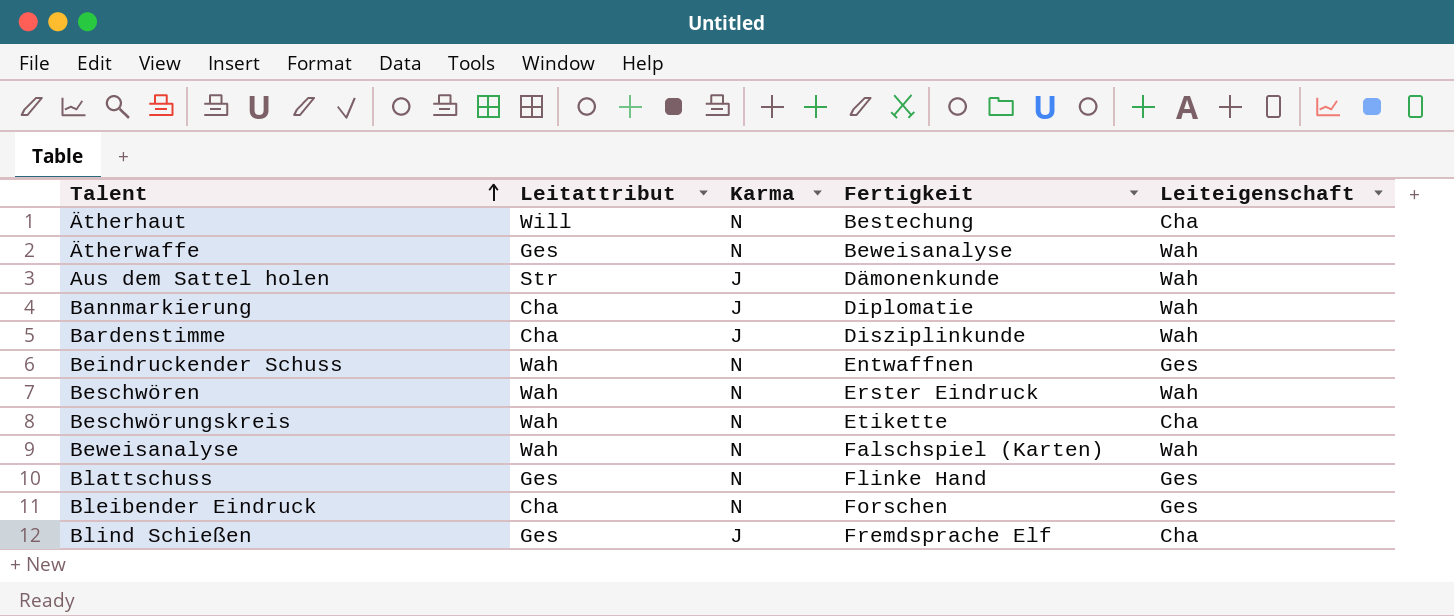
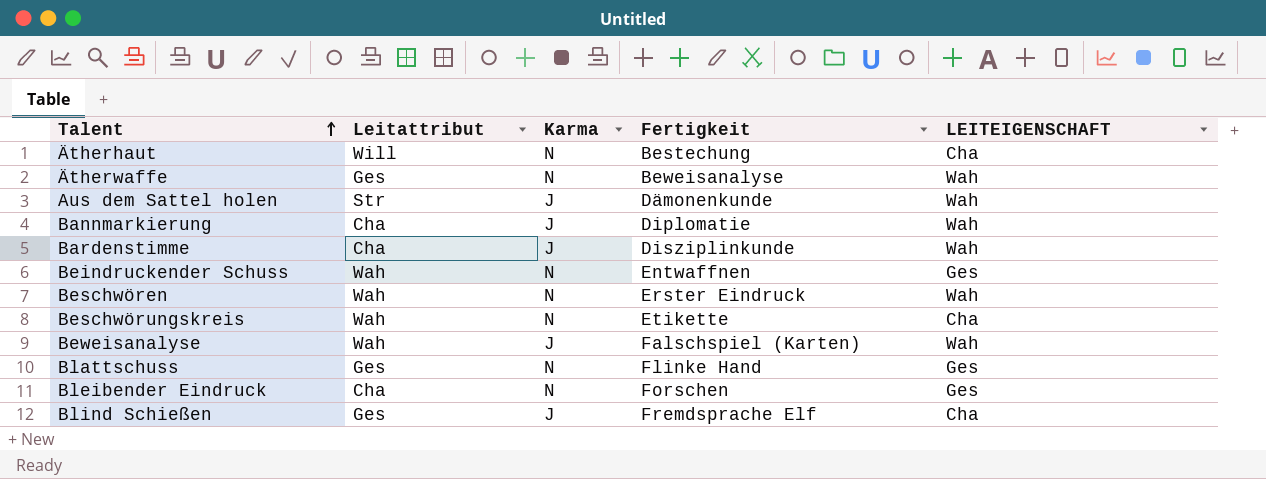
column name: Leiteigenschaft -> LEITEIGENSCHAFT
Beweisanalyse | Karma: N -> J

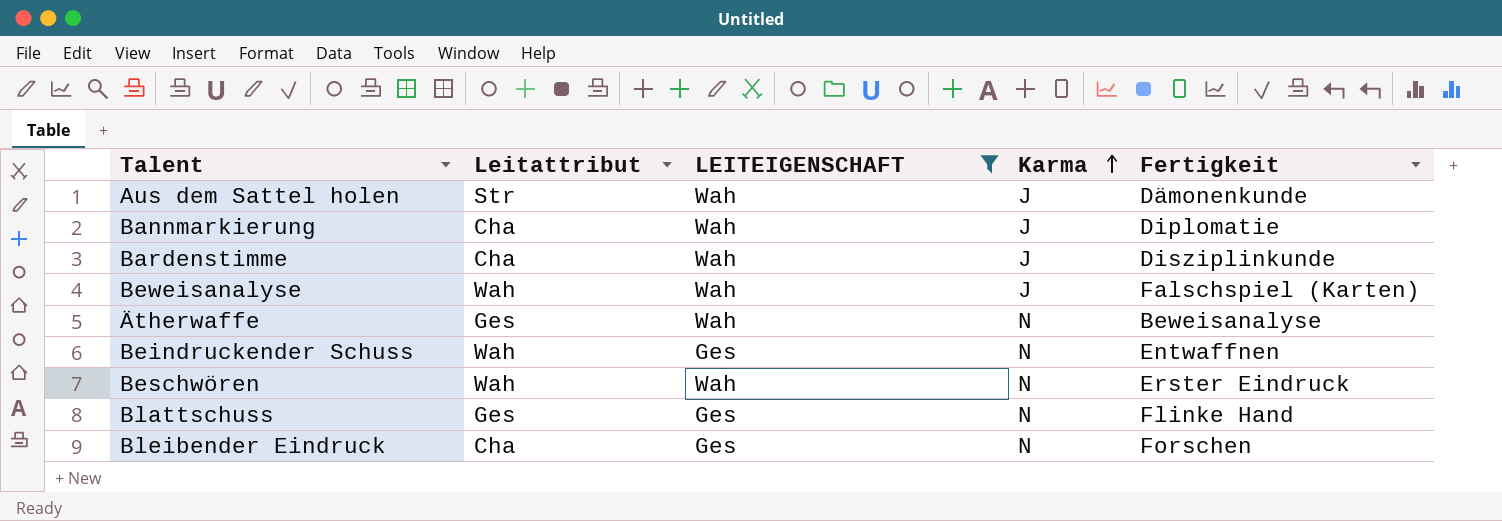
filter: none -> LEITEIGENSCHAFT != Cha
row order: Talent ascending -> Karma ascending
column LEITEIGENSCHAFT | position: 5 -> 3

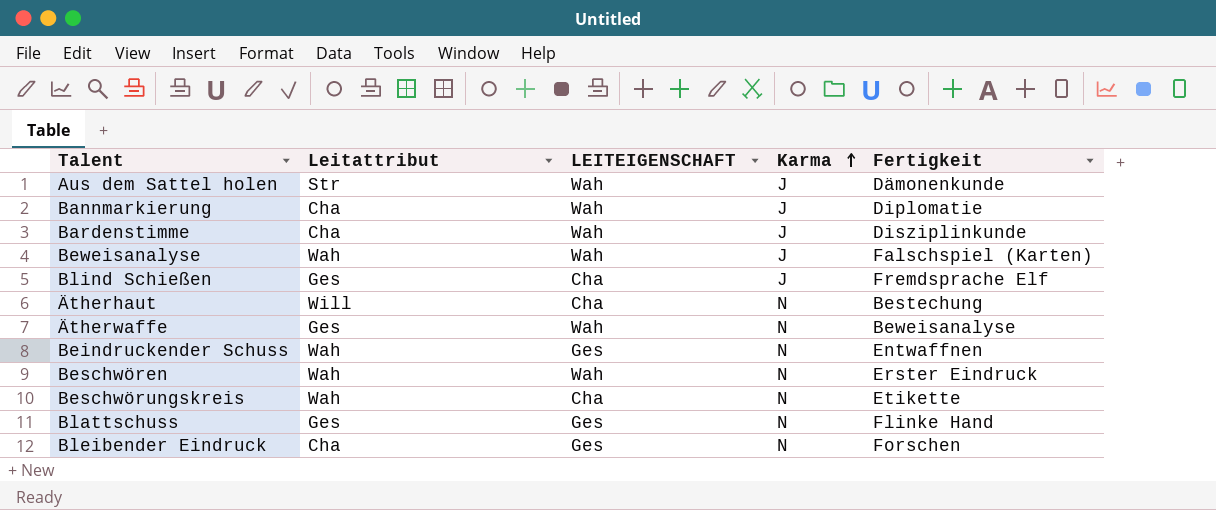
filter: LEITEIGENSCHAFT != Cha -> none

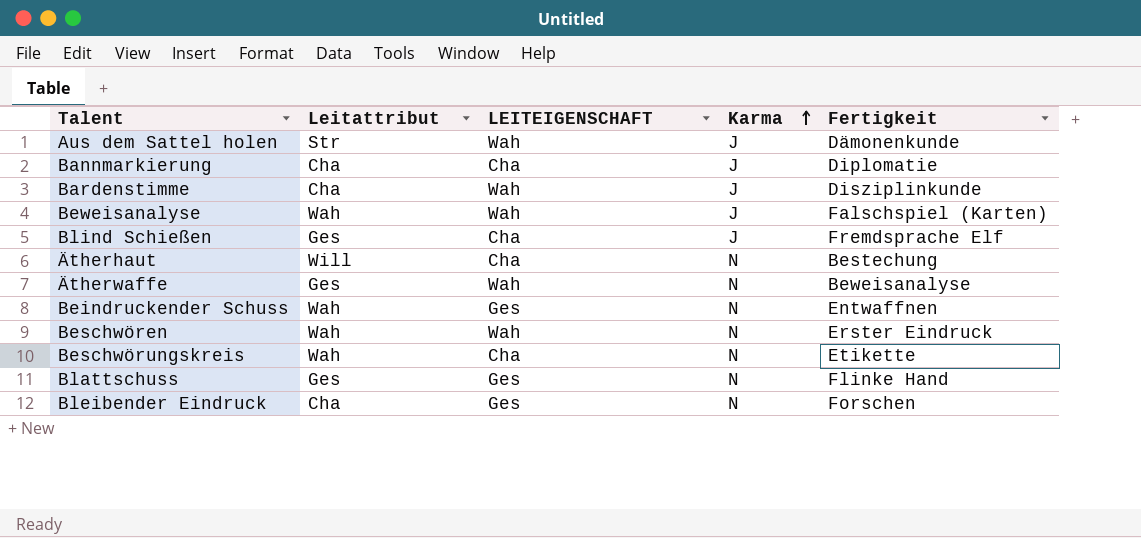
Bannmarkierung | LEITEIGENSCHAFT: Wah -> Cha

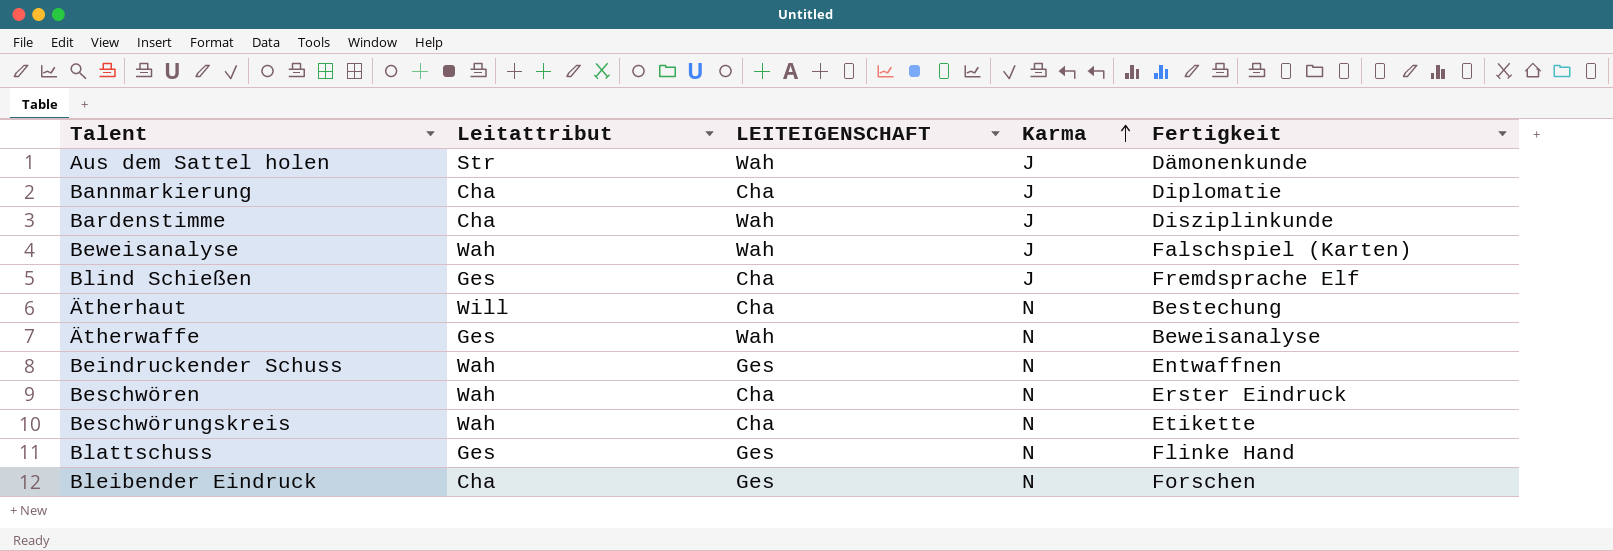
Beschwören | LEITEIGENSCHAFT: Wah -> Cha

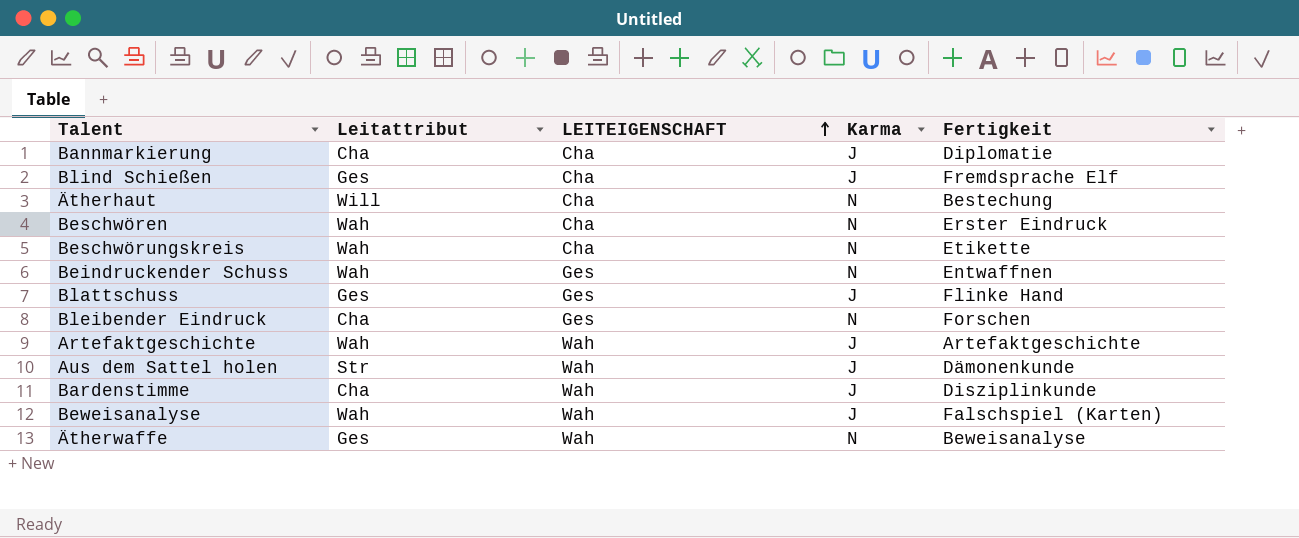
row order: Karma ascending -> LEITEIGENSCHAFT ascending
Blattschuss | Karma: N -> J
row Artefaktgeschichte: none -> Wah | Wah | J | Artefaktgeschichte

